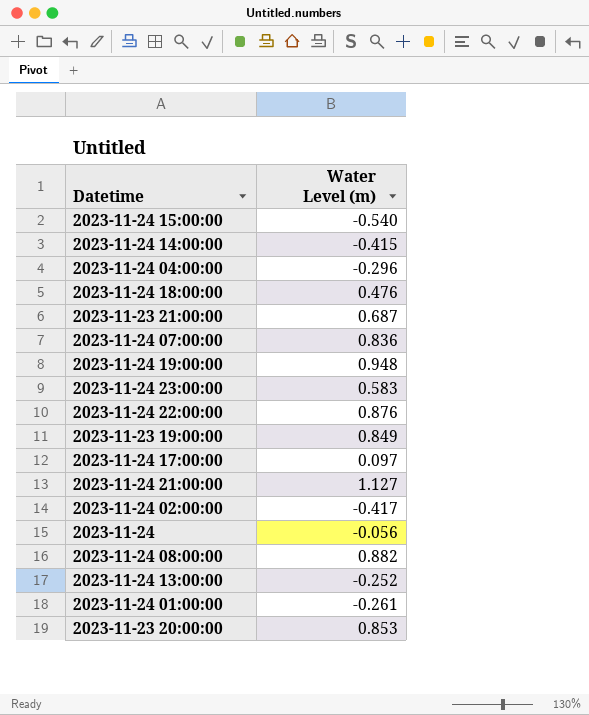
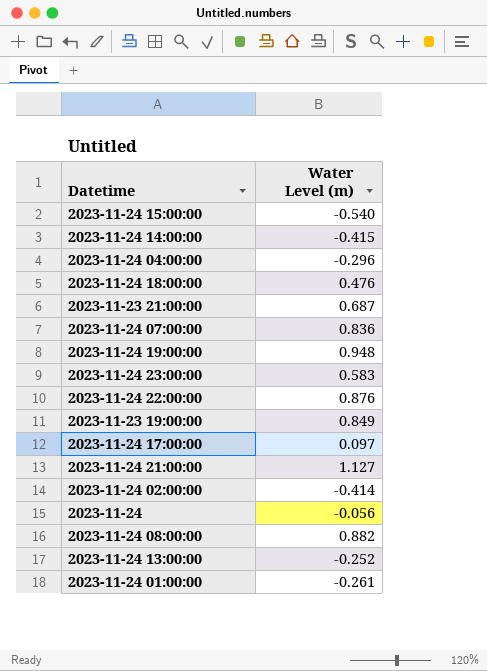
row 2023-11-23 20:00:00: 0.853 -> none
2023-11-24 02:00:00 | Water Level (m): -0.417 -> -0.414

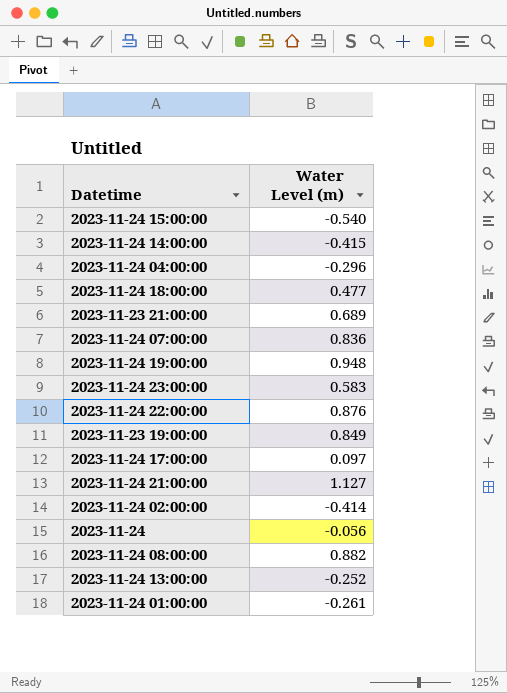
2023-11-24 18:00:00 | Water Level (m): 0.476 -> 0.477
2023-11-23 21:00:00 | Water Level (m): 0.687 -> 0.689

